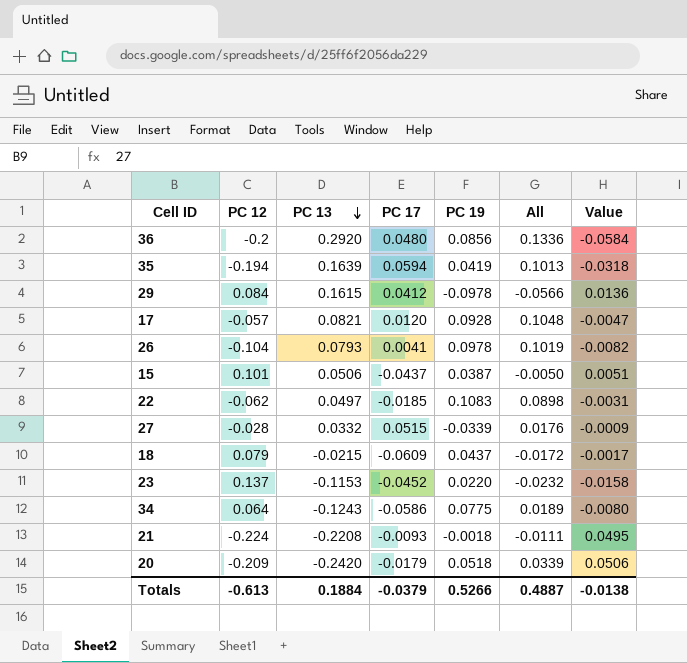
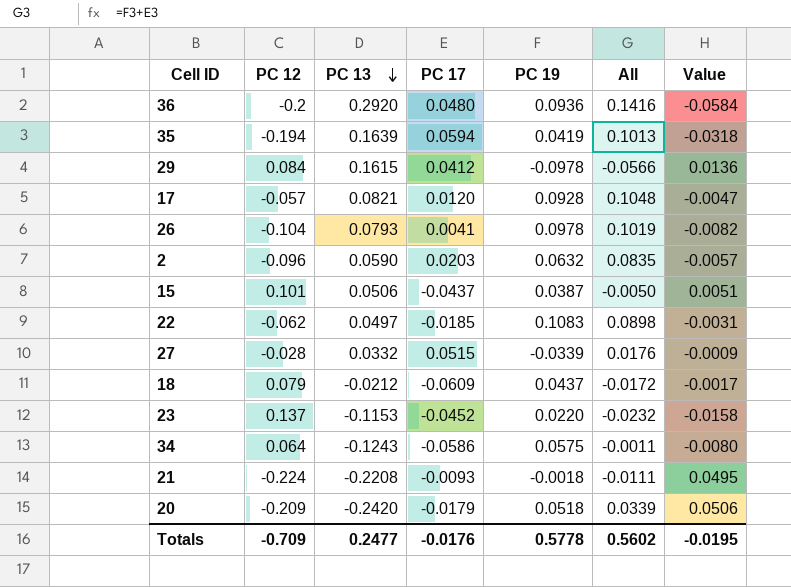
36 | PC 19: 0.0856 -> 0.0936
36 | All: 0.1336 -> 0.1416
row 2: none -> -0.096 | 0.0590 | 0.0203 | 0.0632 | 0.0835 | -0.0057
18 | PC 13: -0.0215 -> -0.0212
34 | PC 19: 0.0775 -> 0.0575
34 | All: 0.0189 -> -0.0011
Totals | PC 12: -0.613 -> -0.709
Totals | PC 13: 0.1884 -> 0.2477
Totals | PC 17: -0.0379 -> -0.0176
Totals | PC 19: 0.5266 -> 0.5778
Totals | All: 0.4887 -> 0.5602
Totals | Value: -0.0138 -> -0.0195

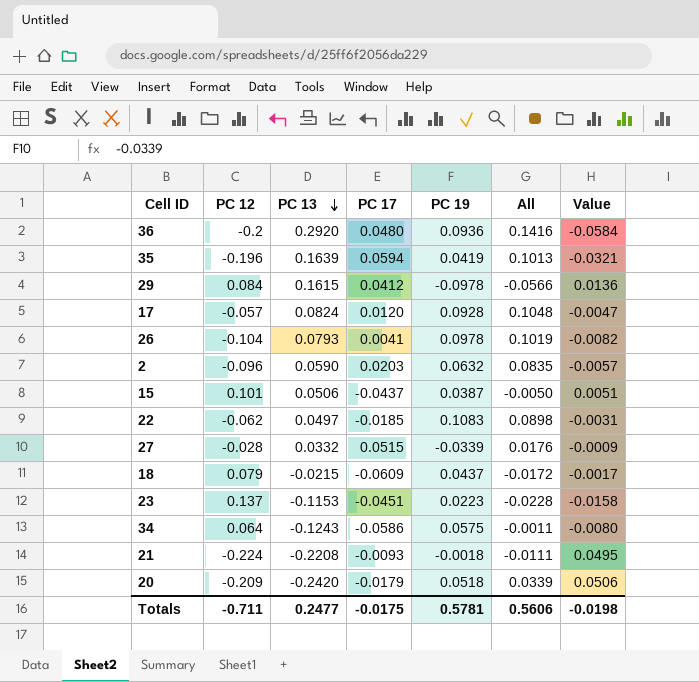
35 | PC 12: -0.194 -> -0.196
35 | Value: -0.0318 -> -0.0321
17 | PC 13: 0.0821 -> 0.0824
18 | PC 13: -0.0212 -> -0.0215
23 | PC 17: -0.0452 -> -0.0451
23 | PC 19: 0.0220 -> 0.0223
23 | All: -0.0232 -> -0.0228
Totals | PC 12: -0.709 -> -0.711
Totals | PC 17: -0.0176 -> -0.0175
Totals | PC 19: 0.5778 -> 0.5781
Totals | All: 0.5602 -> 0.5606
Totals | Value: -0.0195 -> -0.0198

